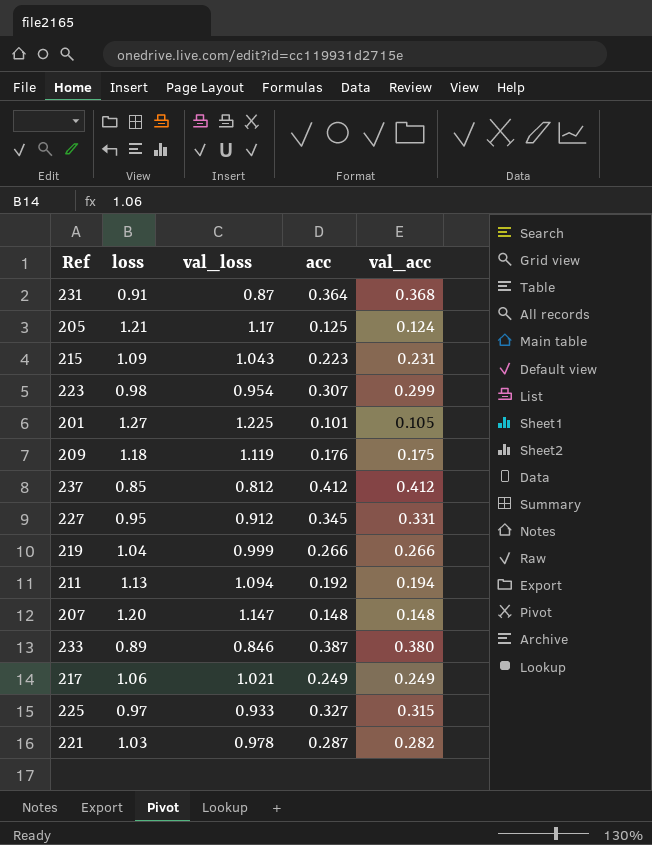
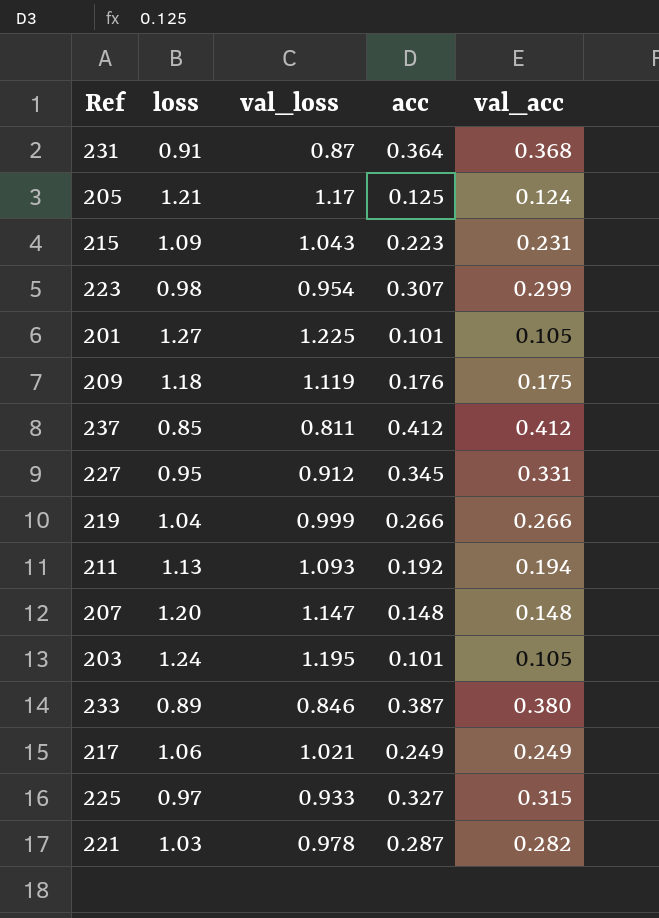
237 | val_loss: 0.812 -> 0.811
211 | val_loss: 1.094 -> 1.093
row 203: none -> 1.24 | 1.195 | 0.101 | 0.105

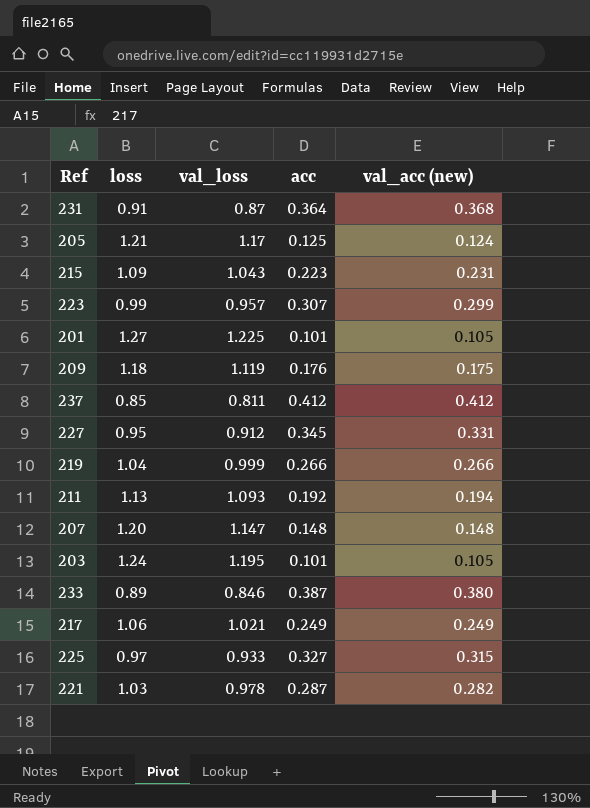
column name: val_acc -> val_acc (new)
223 | loss: 0.98 -> 0.99
223 | val_loss: 0.954 -> 0.957

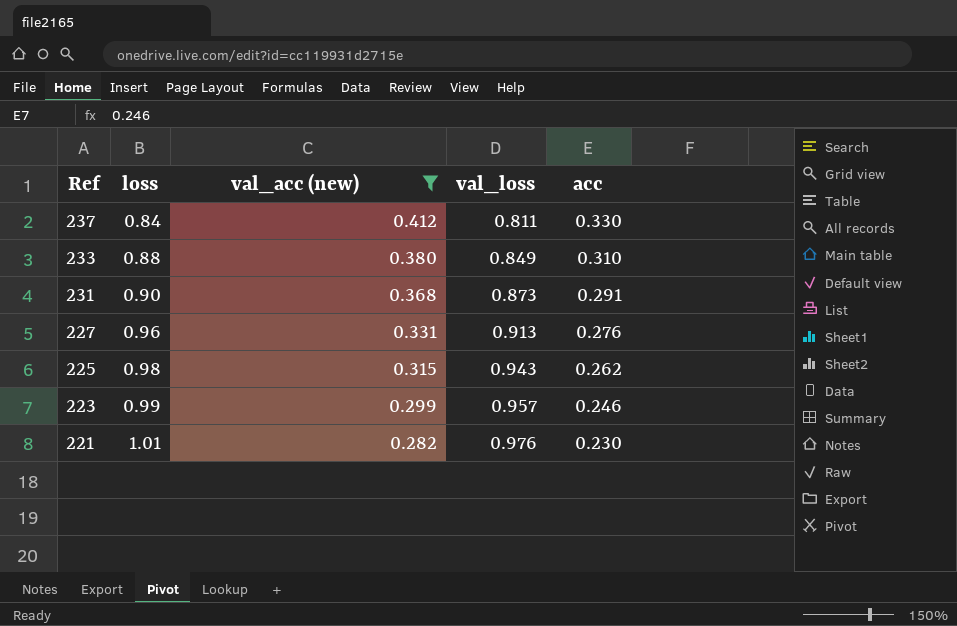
filter: none -> val_acc (new) >= 0.282
row order: none -> Ref descending
column val_acc (new) | position: 5 -> 3
237 | loss: 0.85 -> 0.84
237 | acc: 0.412 -> 0.330
233 | loss: 0.89 -> 0.88
233 | val_loss: 0.846 -> 0.849
233 | acc: 0.387 -> 0.310
231 | loss: 0.91 -> 0.90
231 | val_loss: 0.87 -> 0.873
231 | acc: 0.364 -> 0.291
227 | loss: 0.95 -> 0.96
227 | val_loss: 0.912 -> 0.913
227 | acc: 0.345 -> 0.276
225 | loss: 0.97 -> 0.98
225 | val_loss: 0.933 -> 0.943
225 | acc: 0.327 -> 0.262
223 | acc: 0.307 -> 0.246
221 | loss: 1.03 -> 1.01
221 | val_loss: 0.978 -> 0.976
221 | acc: 0.287 -> 0.230

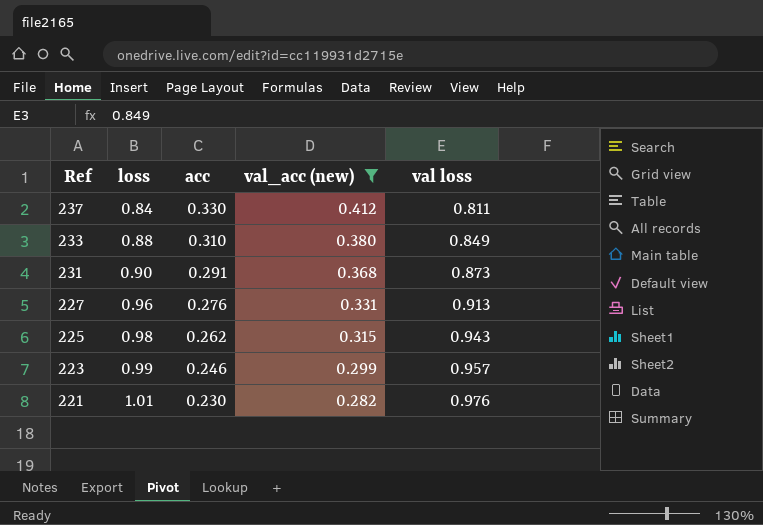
column acc | position: 5 -> 3
column name: val_loss -> val loss

